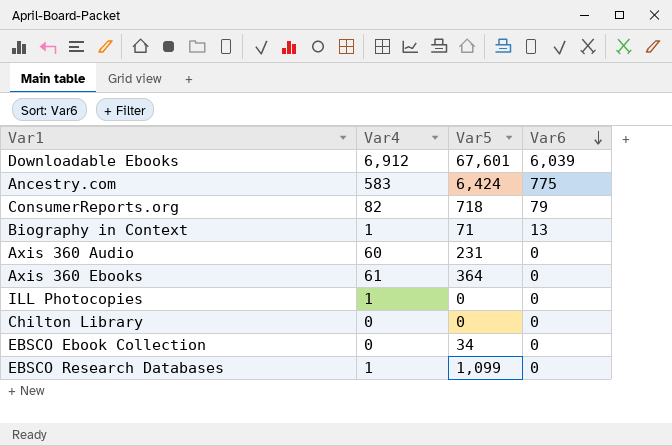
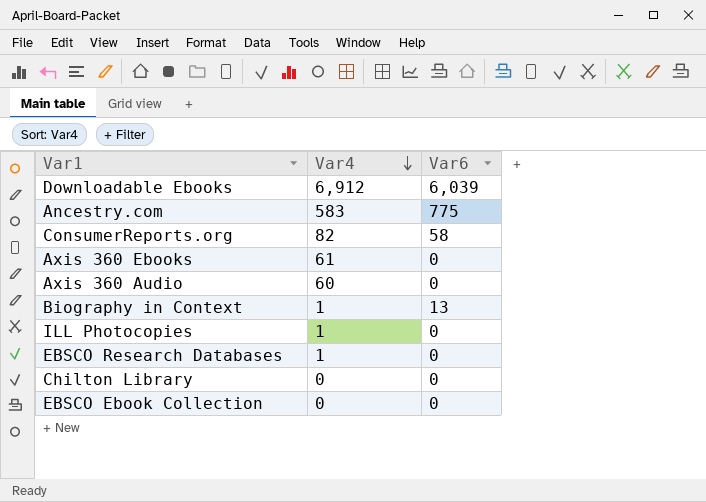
row order: Var6 descending -> Var4 descending
column Var5 | position: 3 -> none
ConsumerReports.org | Var6: 79 -> 58

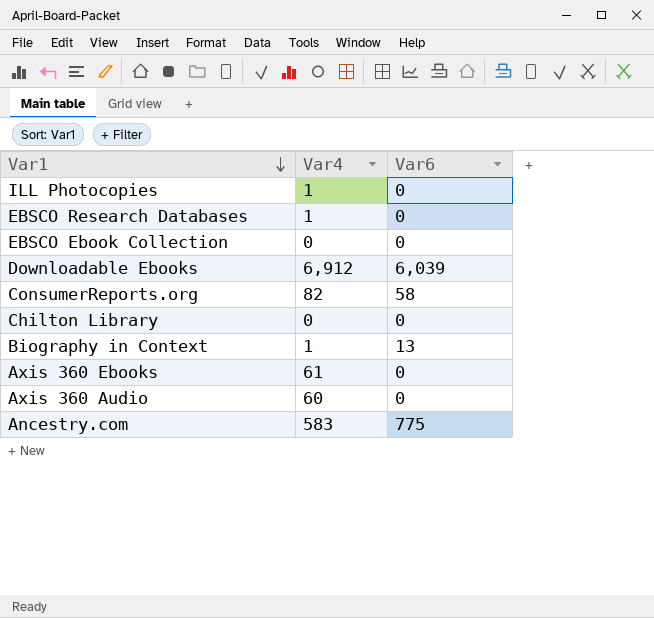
row order: Var4 descending -> Var1 descending

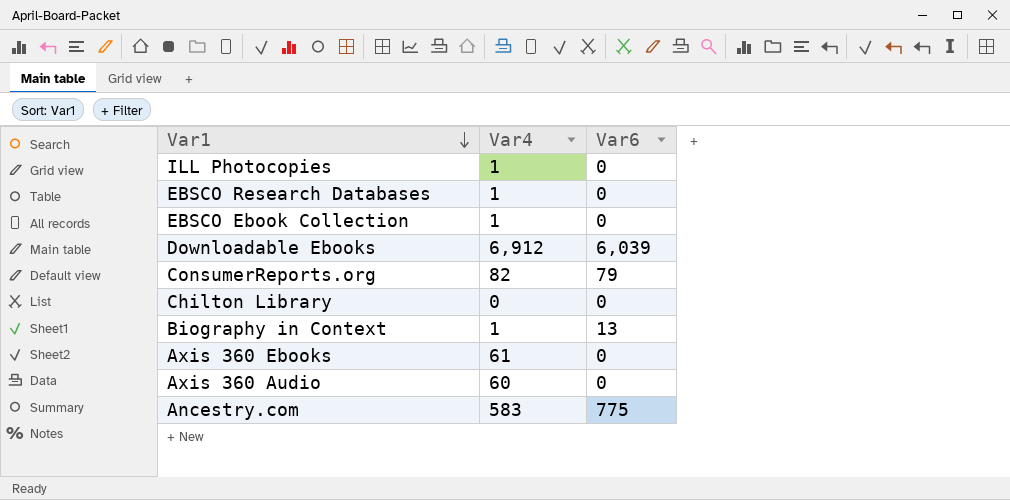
EBSCO Ebook Collection | Var4: 0 -> 1
ConsumerReports.org | Var6: 58 -> 79

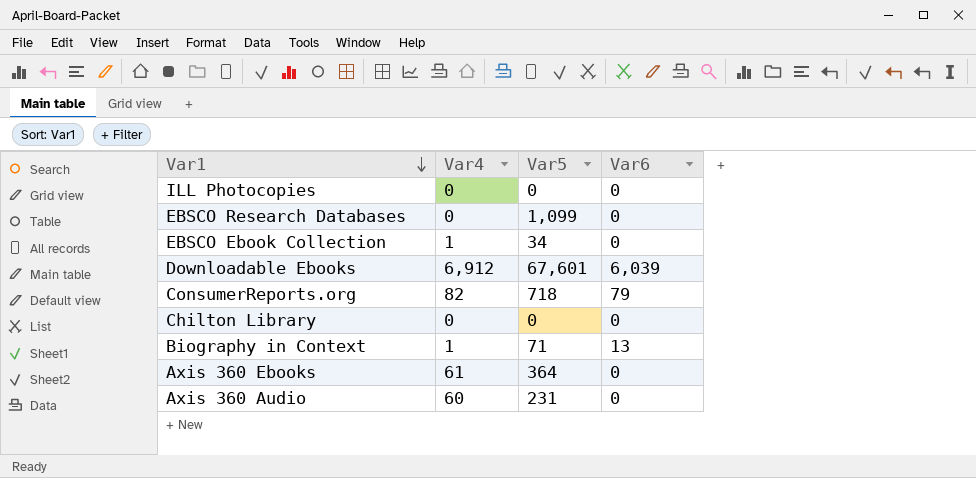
column Var5 | position: none -> 3
row Ancestry.com: 583 | 775 -> none
ILL Photocopies | Var4: 1 -> 0
EBSCO Research Databases | Var4: 1 -> 0

